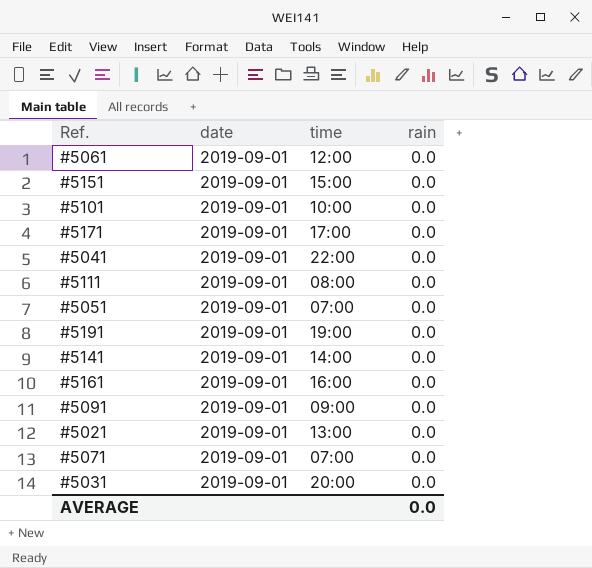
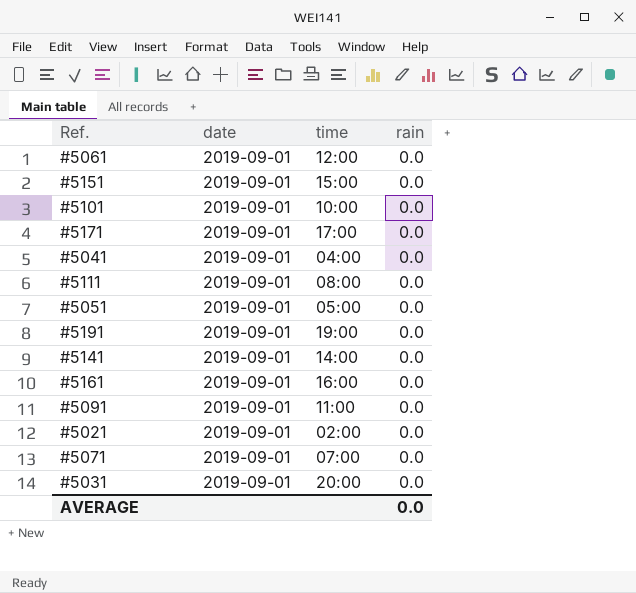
#5041 | time: 22:00 -> 04:00
#5051 | time: 07:00 -> 05:00
#5091 | time: 09:00 -> 11:00
#5021 | time: 13:00 -> 02:00

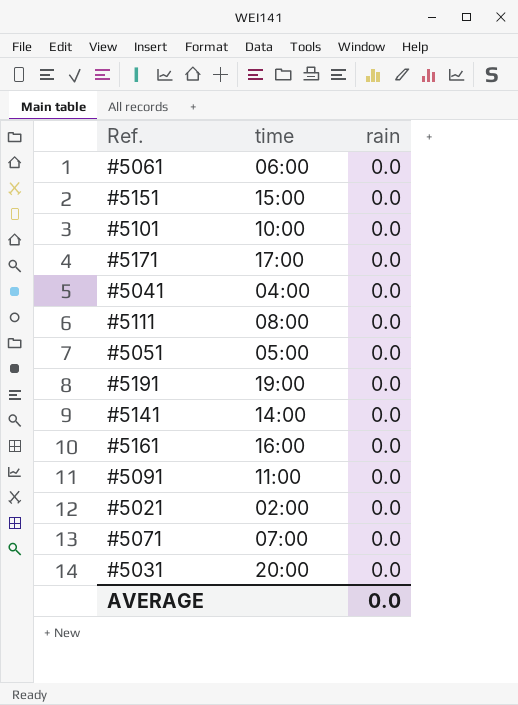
column date | position: 2 -> none
#5061 | time: 12:00 -> 06:00

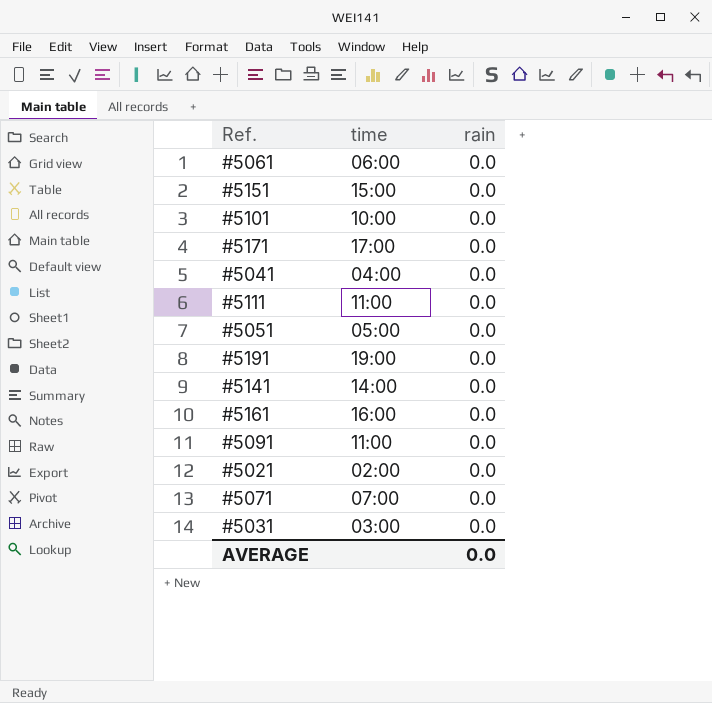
#5111 | time: 08:00 -> 11:00
#5031 | time: 20:00 -> 03:00

